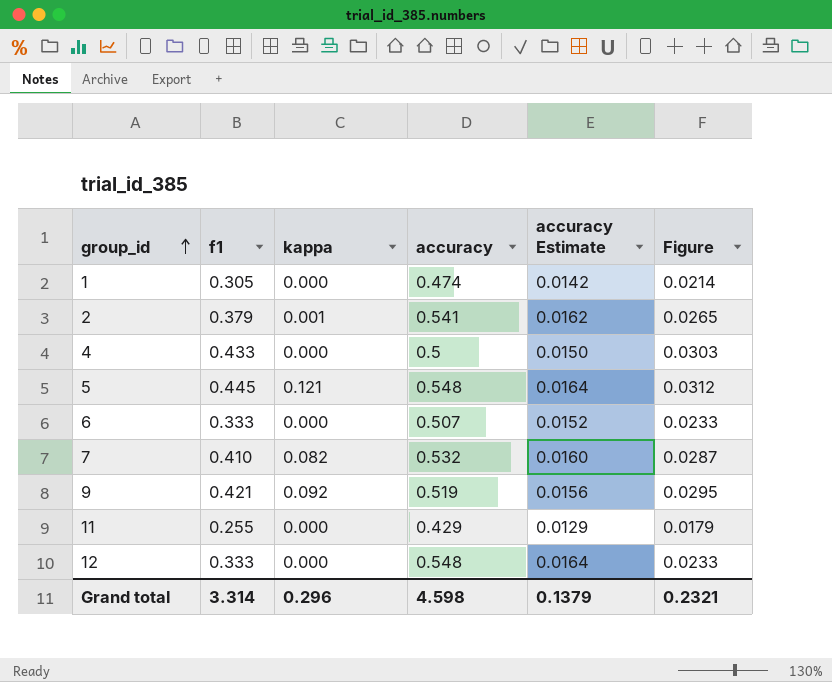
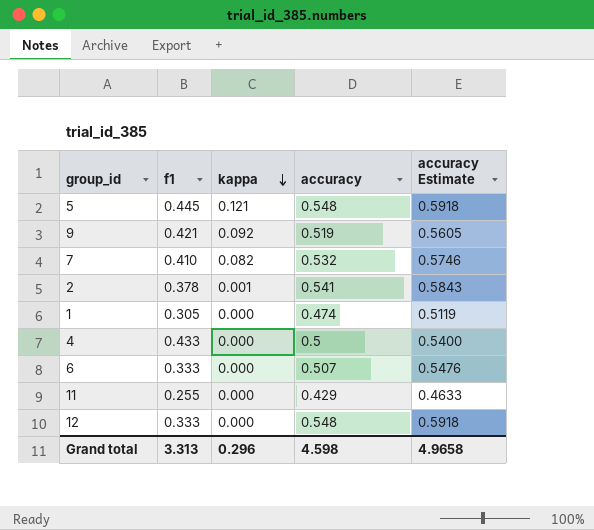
row order: group_id ascending -> kappa descending
column Figure | formula: [f1] * 0.07 -> none
column accuracy Estimate | formula: [accuracy] * 0.03 -> [accuracy] * 1.08
2 | f1: 0.379 -> 0.378
Grand total | f1: 3.314 -> 3.313
Grand total | accuracy Estimate: 0.1379 -> 4.9658

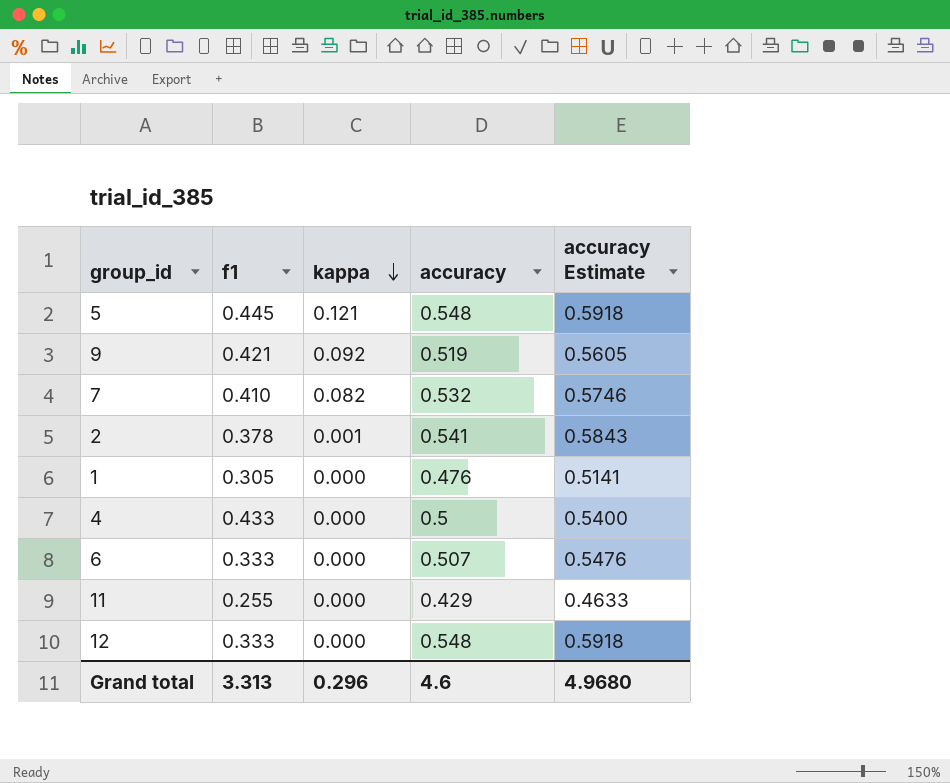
1 | accuracy: 0.474 -> 0.476
1 | accuracy Estimate: 0.5119 -> 0.5141
Grand total | accuracy: 4.598 -> 4.6
Grand total | accuracy Estimate: 4.9658 -> 4.9680

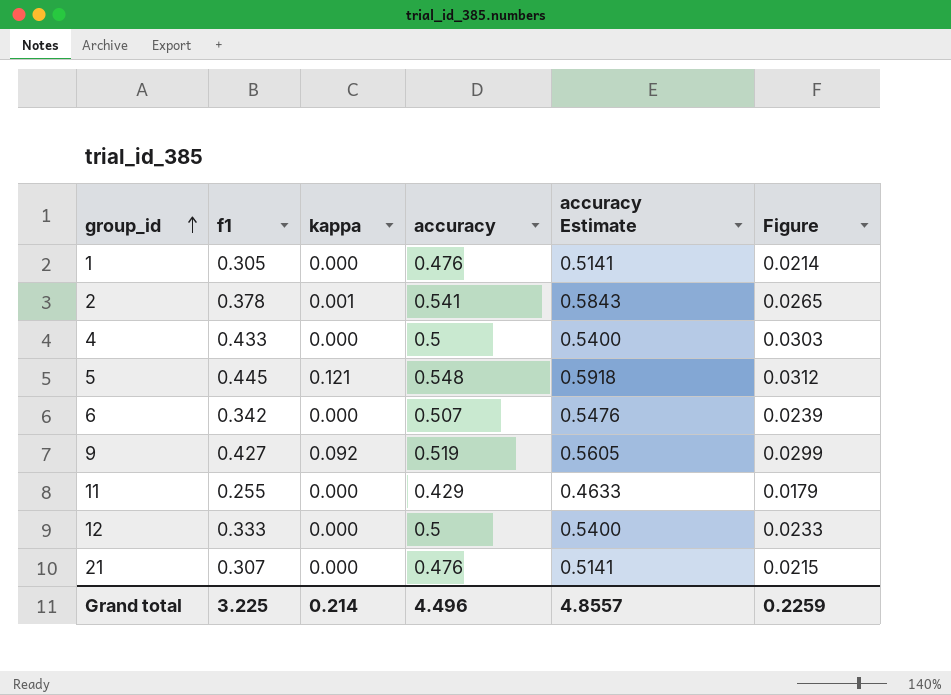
row order: kappa descending -> group_id ascending
column Figure | formula: none -> [f1] * 0.07
row 7: 0.410 | 0.082 | 0.532 | 0.5746 -> none
6 | f1: 0.333 -> 0.342
9 | f1: 0.421 -> 0.427
12 | accuracy: 0.548 -> 0.5
12 | accuracy Estimate: 0.5918 -> 0.5400
row 21: none -> 0.307 | 0.000 | 0.476 | 0.5141 | 0.0215
Grand total | f1: 3.313 -> 3.225
Grand total | kappa: 0.296 -> 0.214
Grand total | accuracy: 4.6 -> 4.496
Grand total | accuracy Estimate: 4.9680 -> 4.8557

